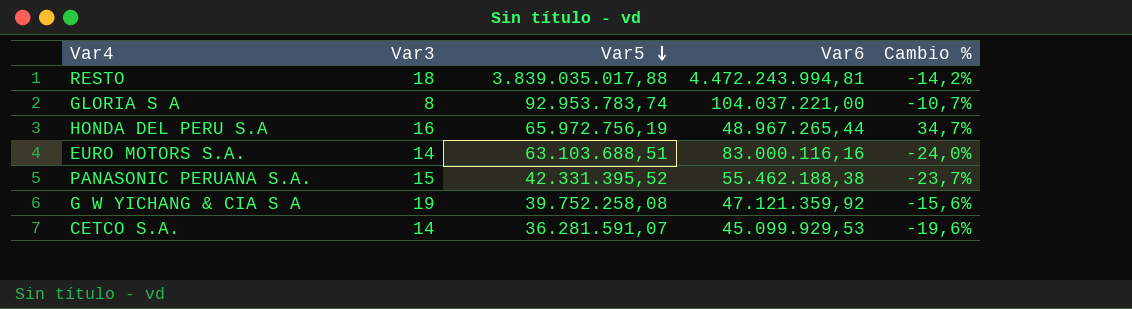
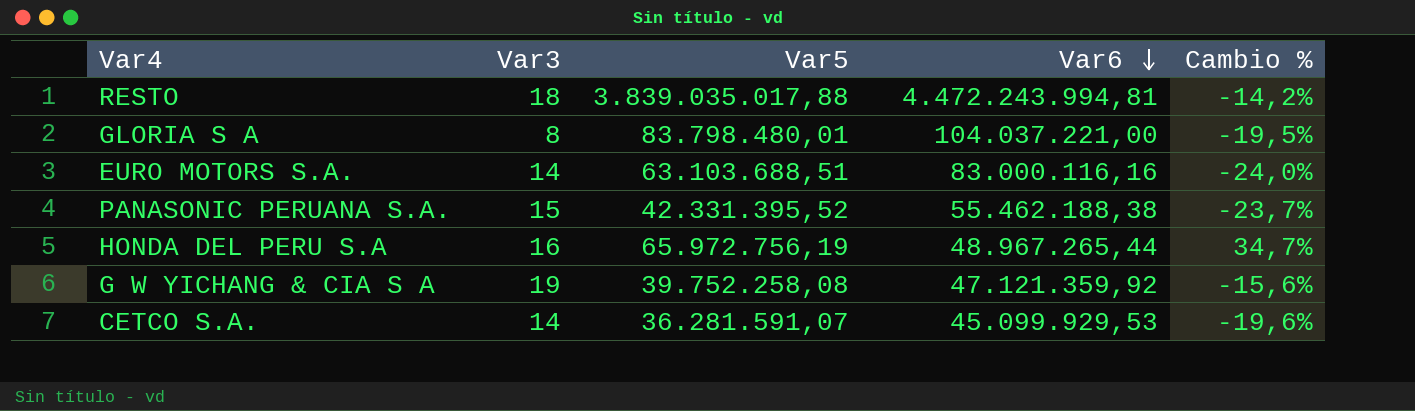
row order: Var5 descending -> Var6 descending
GLORIA S A | Var5: 92.953.783,74 -> 83.798.480,01
GLORIA S A | Cambio %: -10,7% -> -19,5%

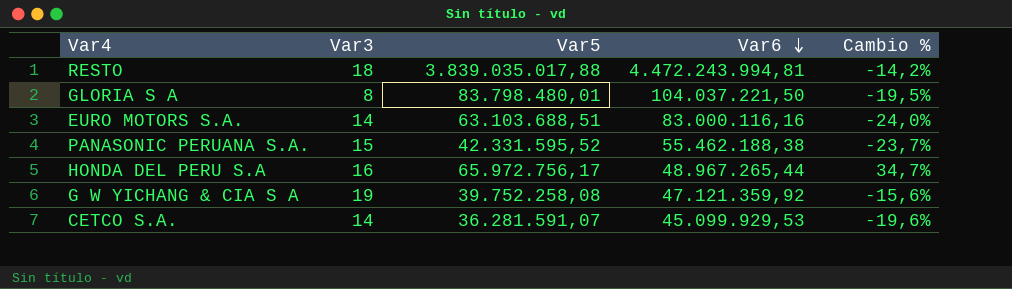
GLORIA S A | Var6: 104.037.221,00 -> 104.037.221,50
PANASONIC PERUANA S.A. | Var5: 42.331.395,52 -> 42.331.595,52
HONDA DEL PERU S.A | Var5: 65.972.756,19 -> 65.972.756,17

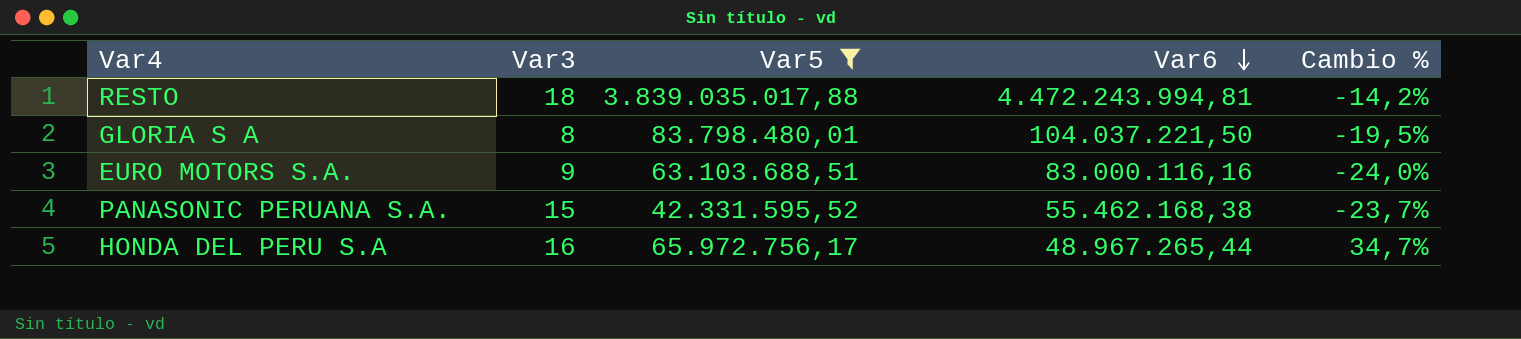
filter: none -> Var5 >= 42.331.595,52
EURO MOTORS S.A. | Var3: 14 -> 9
PANASONIC PERUANA S.A. | Var6: 55.462.188,38 -> 55.462.168,38

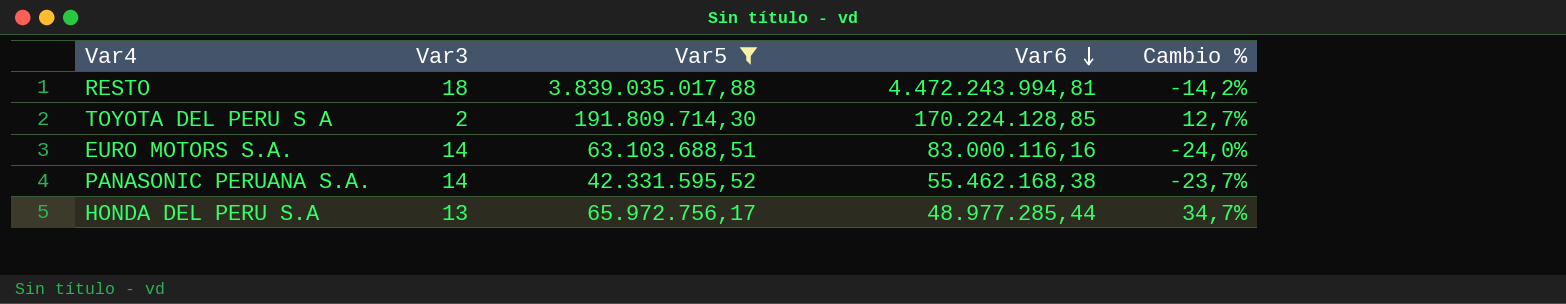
row GLORIA S A: 8 | 83.798.480,01 | 104.037.221,50 | -19,5% -> none
row TOYOTA DEL PERU S A: none -> 2 | 191.809.714,30 | 170.224.128,85 | 12,7%
EURO MOTORS S.A. | Var3: 9 -> 14
PANASONIC PERUANA S.A. | Var3: 15 -> 14
HONDA DEL PERU S.A | Var3: 16 -> 13
HONDA DEL PERU S.A | Var6: 48.967.265,44 -> 48.977.285,44

